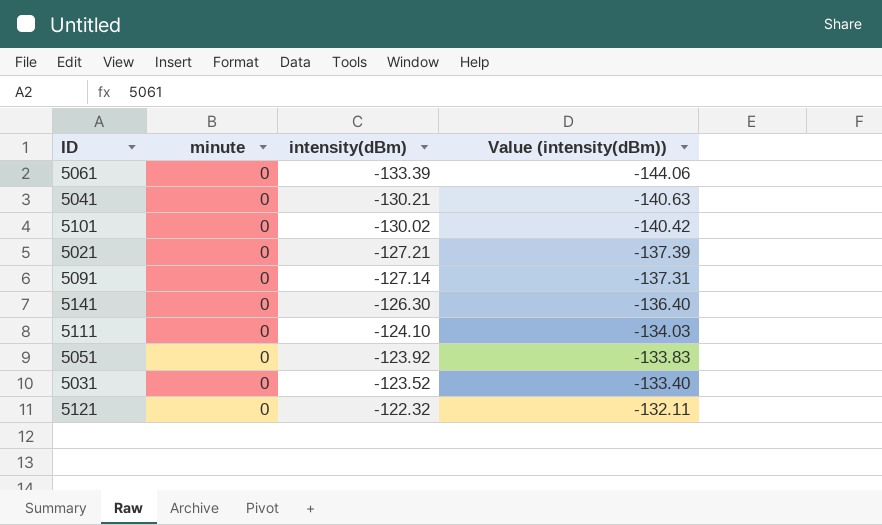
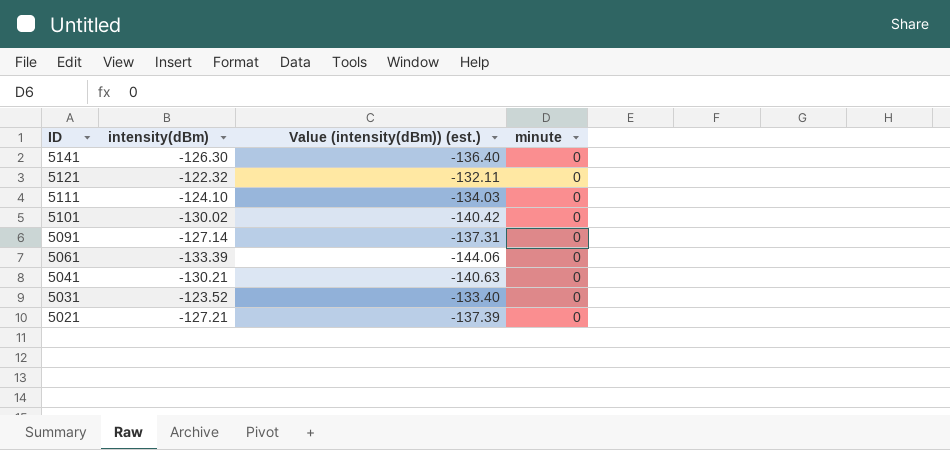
row order: intensity(dBm) ascending -> ID descending
column name: Value (intensity(dBm)) -> Value (intensity(dBm)) (est.)
column minute | position: 2 -> 4
row 5051: 0 | -123.92 | -133.83 -> none

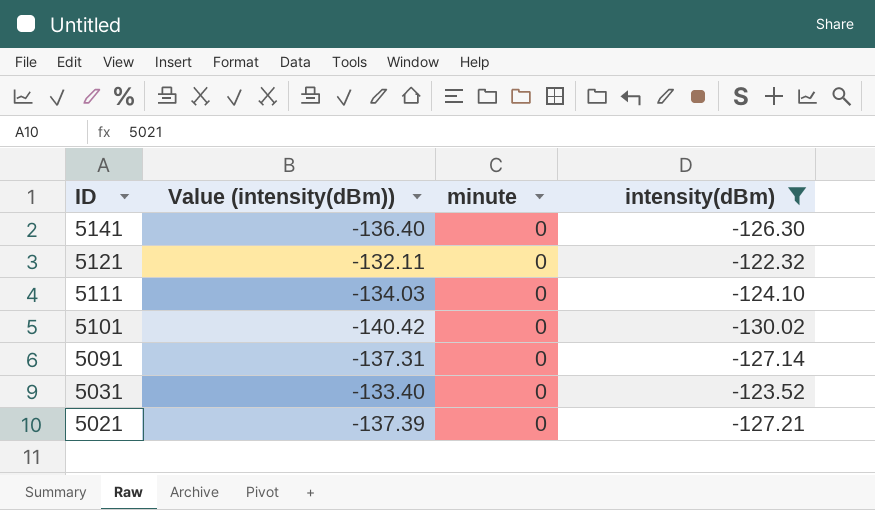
filter: none -> intensity(dBm) >= -130.02
column name: Value (intensity(dBm)) (est.) -> Value (intensity(dBm))
column intensity(dBm) | position: 2 -> 4

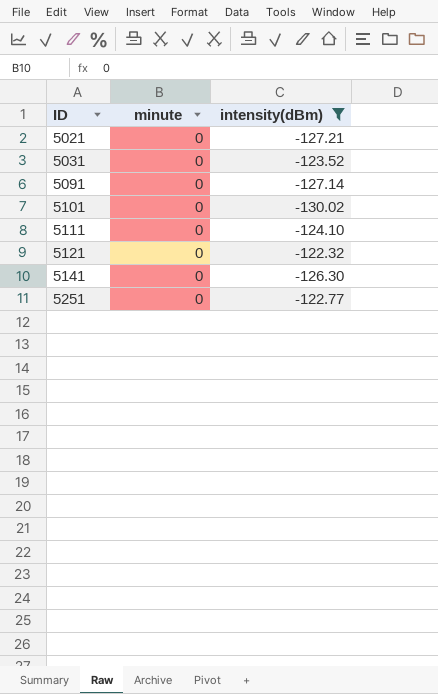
row order: ID descending -> ID ascending
column Value (intensity(dBm)) | formula: [intensity(dBm)] * 1.08 -> none
row 5251: none -> 0 | -122.77

